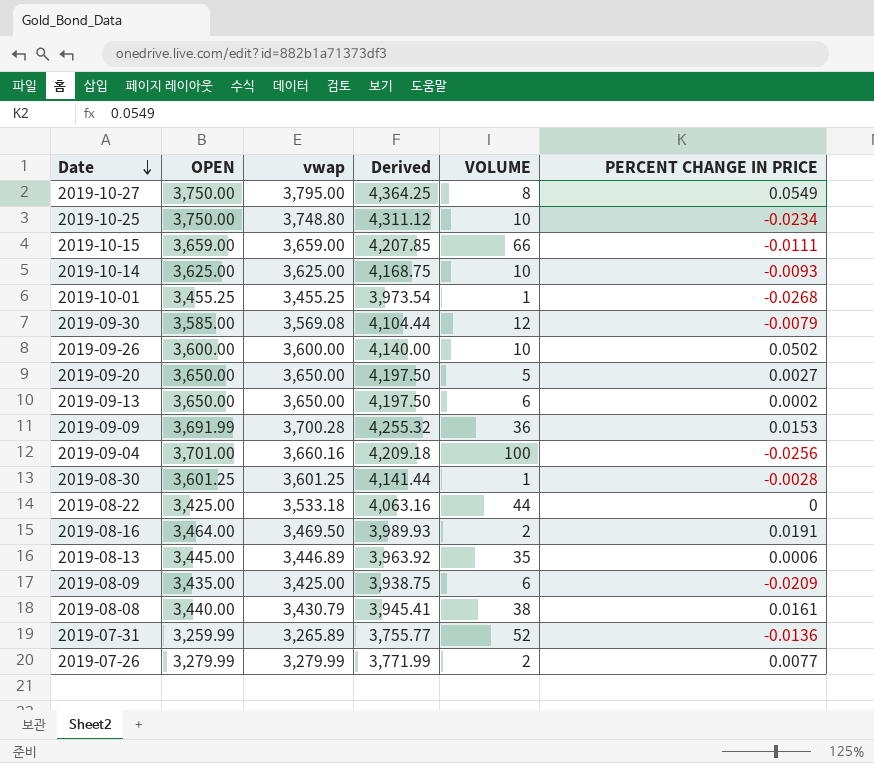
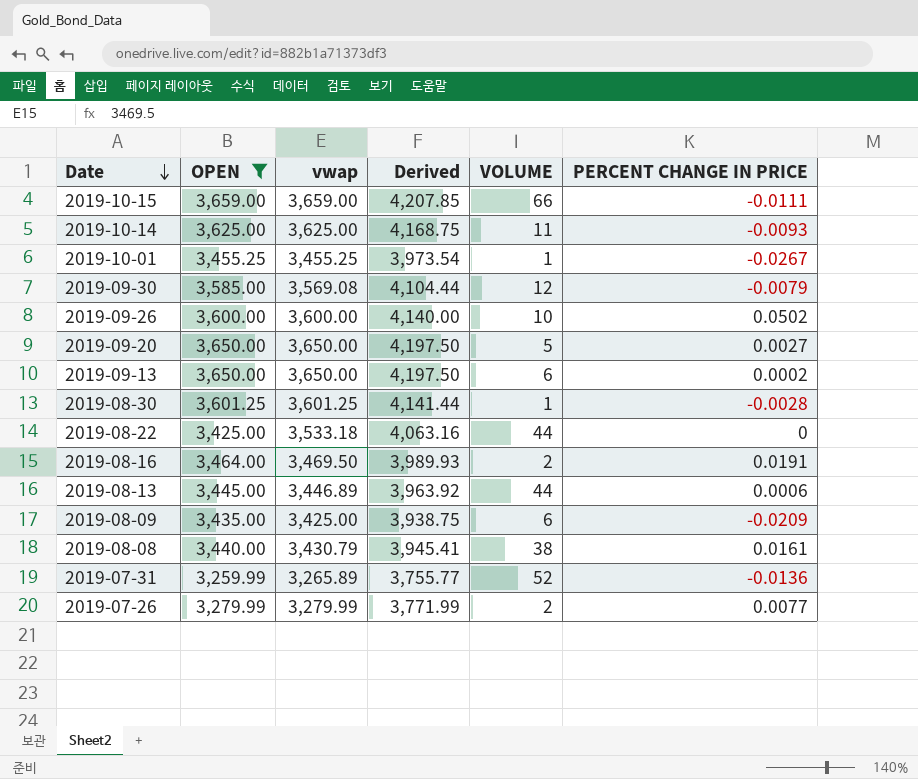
filter: none -> OPEN <= 3,659.00
2019-10-14 | VOLUME: 10 -> 11
2019-10-01 | PERCENT CHANGE IN PRICE: -0.0268 -> -0.0267
2019-08-13 | VOLUME: 35 -> 44

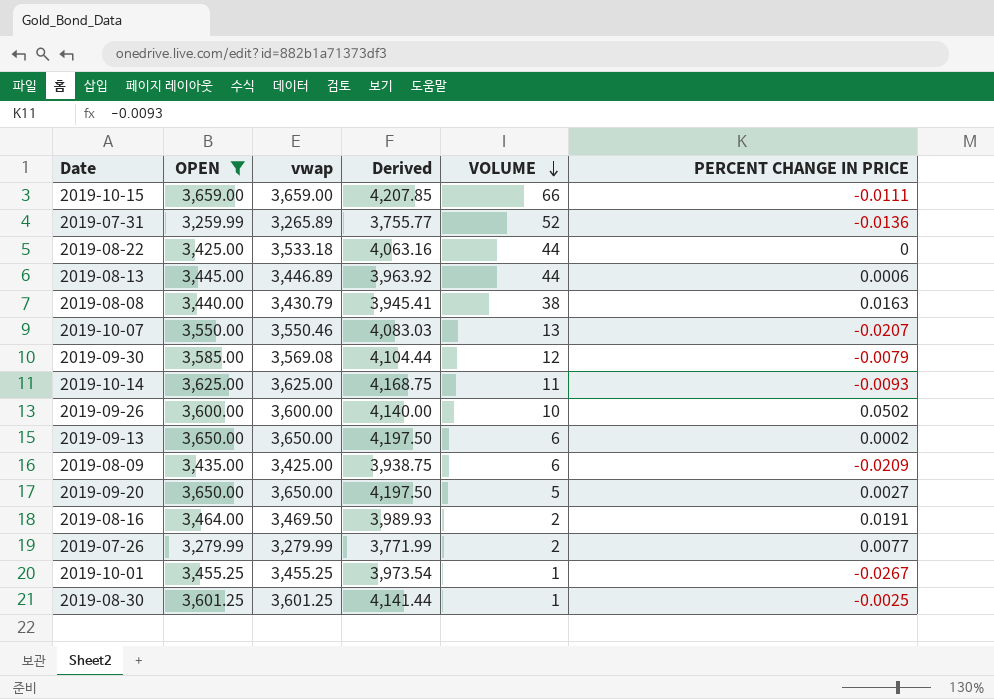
row order: Date descending -> VOLUME descending
2019-08-08 | PERCENT CHANGE IN PRICE: 0.0161 -> 0.0163
row 2019-10-07: none -> 3,550.00 | 3,550.46 | 4,083.03 | 13 | -0.0207
2019-08-30 | PERCENT CHANGE IN PRICE: -0.0028 -> -0.0025

